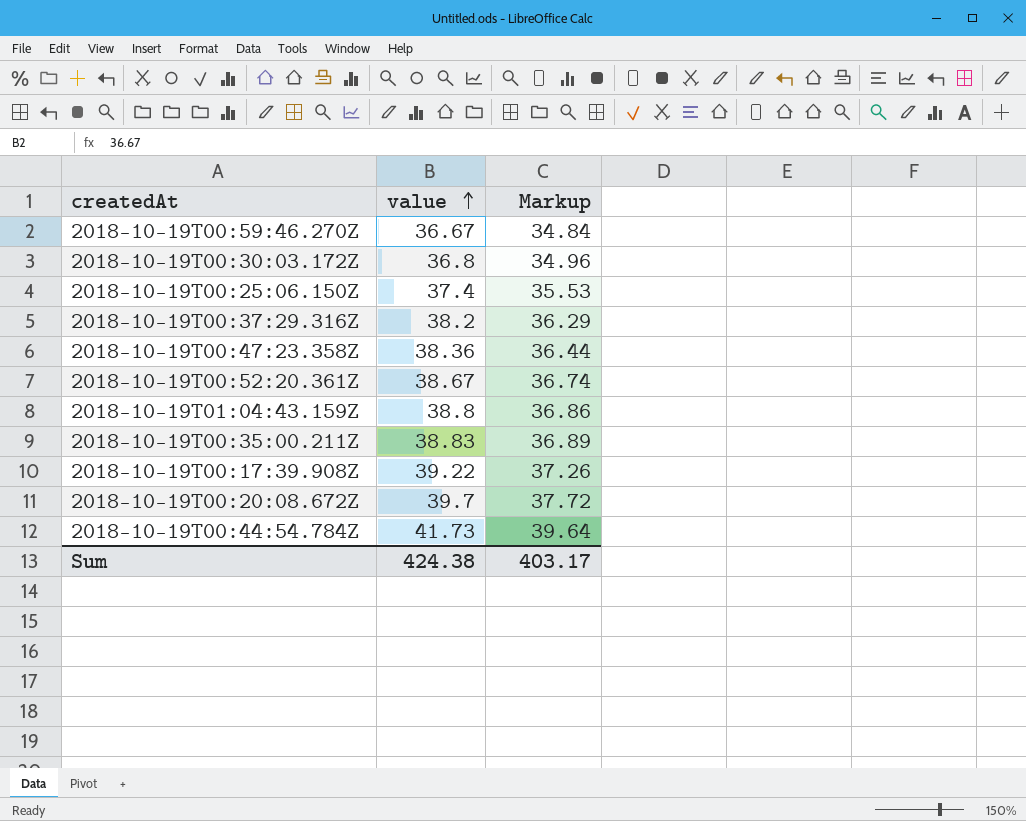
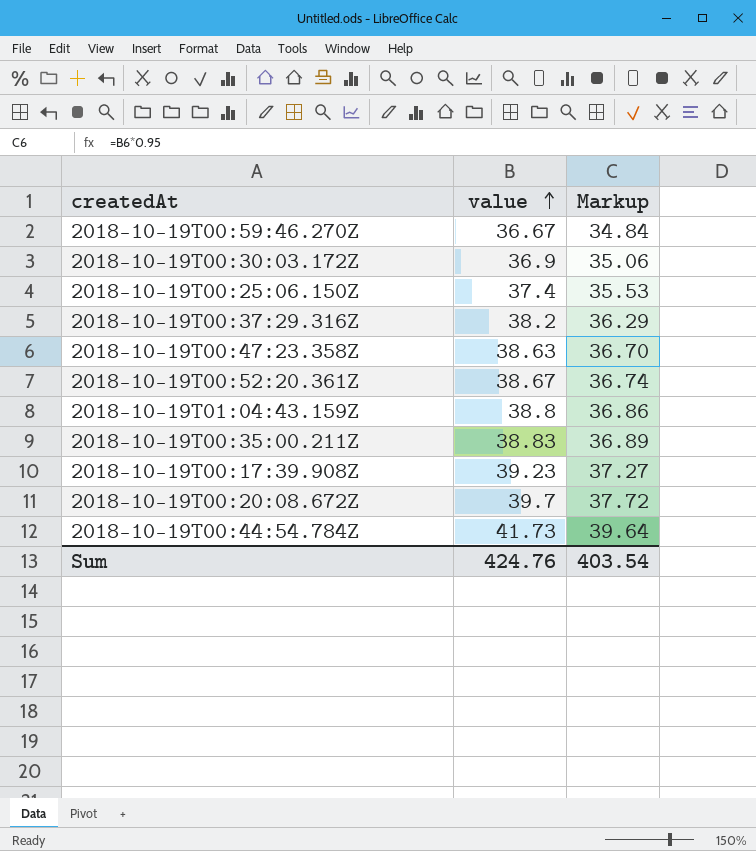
2018-10-19T00:30:03.172Z | value: 36.8 -> 36.9
2018-10-19T00:30:03.172Z | Markup: 34.96 -> 35.06
2018-10-19T00:47:23.358Z | value: 38.36 -> 38.63
2018-10-19T00:47:23.358Z | Markup: 36.44 -> 36.70
2018-10-19T00:17:39.908Z | value: 39.22 -> 39.23
2018-10-19T00:17:39.908Z | Markup: 37.26 -> 37.27
Sum | value: 424.38 -> 424.76
Sum | Markup: 403.17 -> 403.54

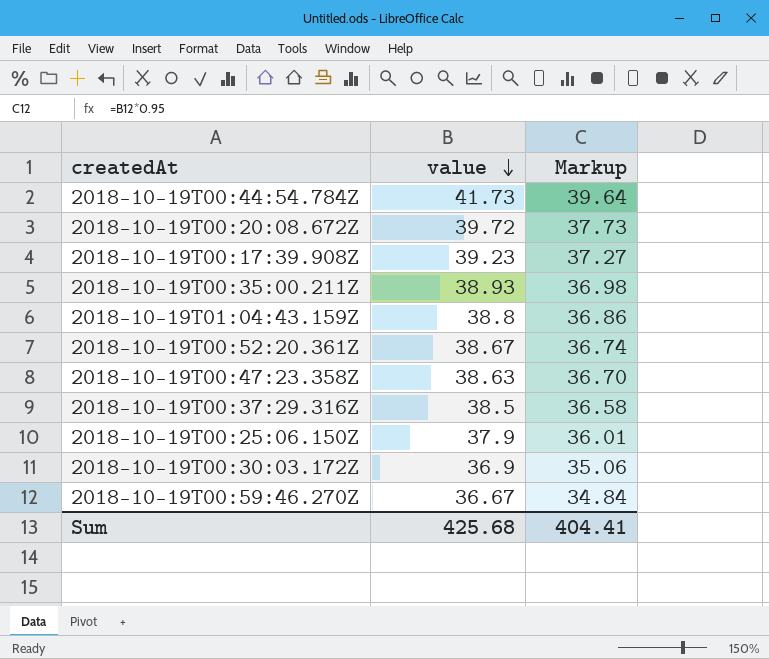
row order: value ascending -> value descending
2018-10-19T00:20:08.672Z | value: 39.7 -> 39.72
2018-10-19T00:20:08.672Z | Markup: 37.72 -> 37.73
2018-10-19T00:35:00.211Z | value: 38.83 -> 38.93
2018-10-19T00:35:00.211Z | Markup: 36.89 -> 36.98
2018-10-19T00:37:29.316Z | value: 38.2 -> 38.5
2018-10-19T00:37:29.316Z | Markup: 36.29 -> 36.58
2018-10-19T00:25:06.150Z | value: 37.4 -> 37.9
2018-10-19T00:25:06.150Z | Markup: 35.53 -> 36.01
Sum | value: 424.76 -> 425.68
Sum | Markup: 403.54 -> 404.41

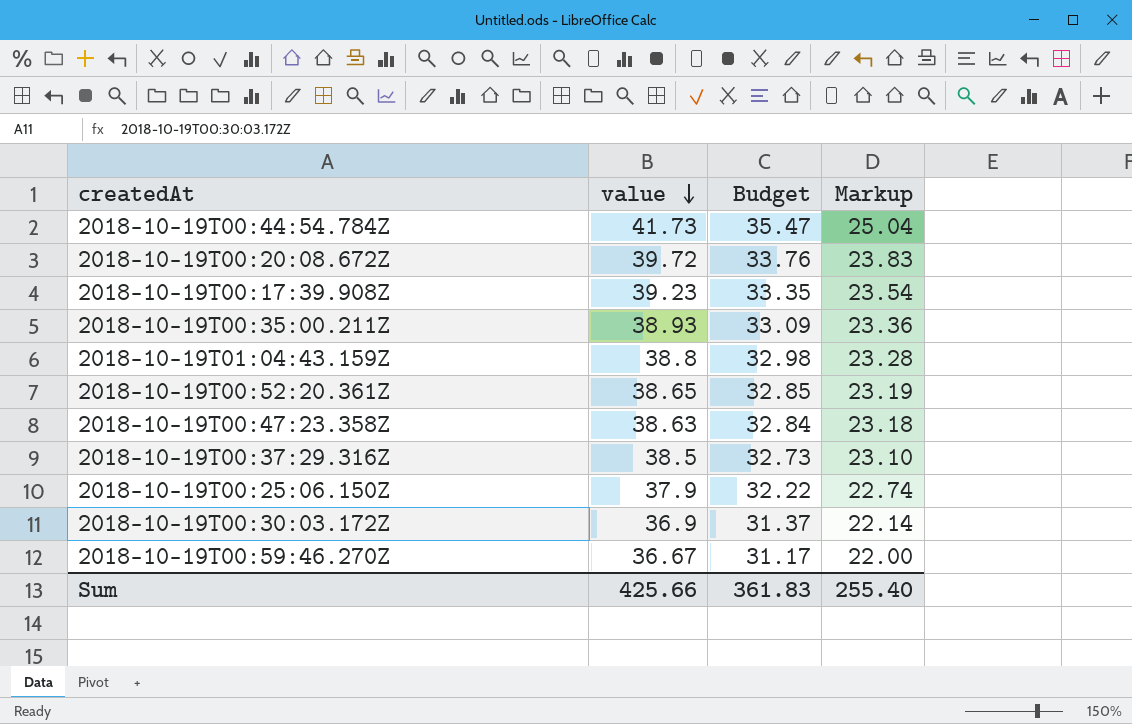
column Budget | formula: none -> [value] * 0.85
column Markup | formula: [value] * 0.95 -> [value] * 0.6
2018-10-19T00:52:20.361Z | value: 38.67 -> 38.65
Sum | value: 425.68 -> 425.66
Sum | Markup: 404.41 -> 255.40

